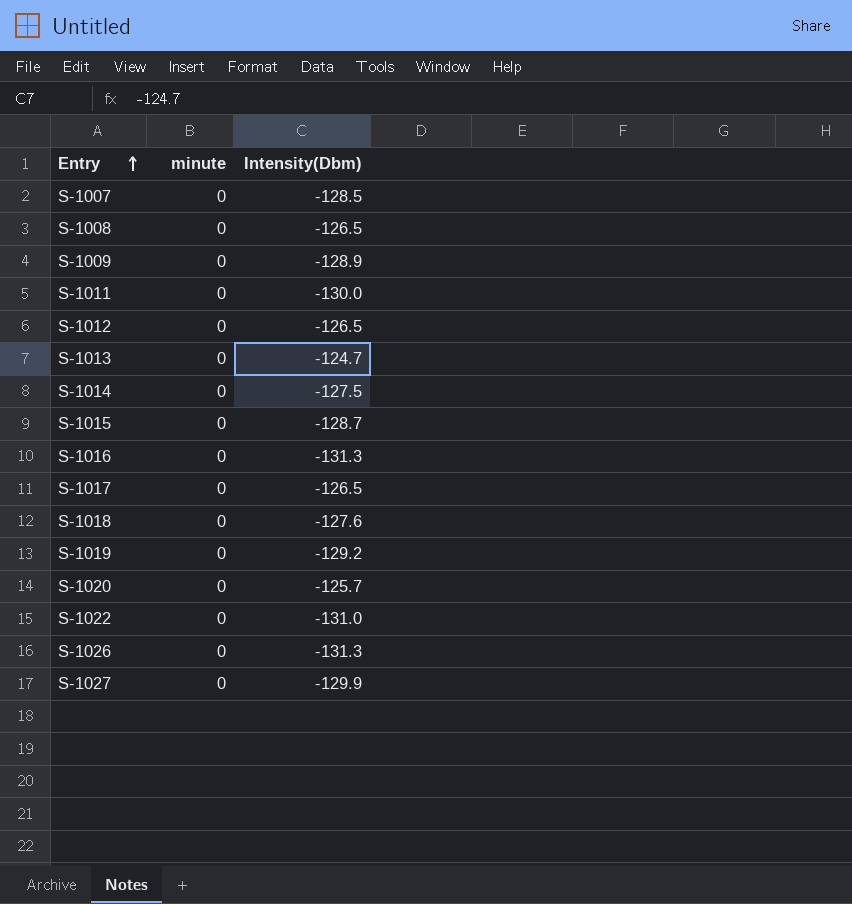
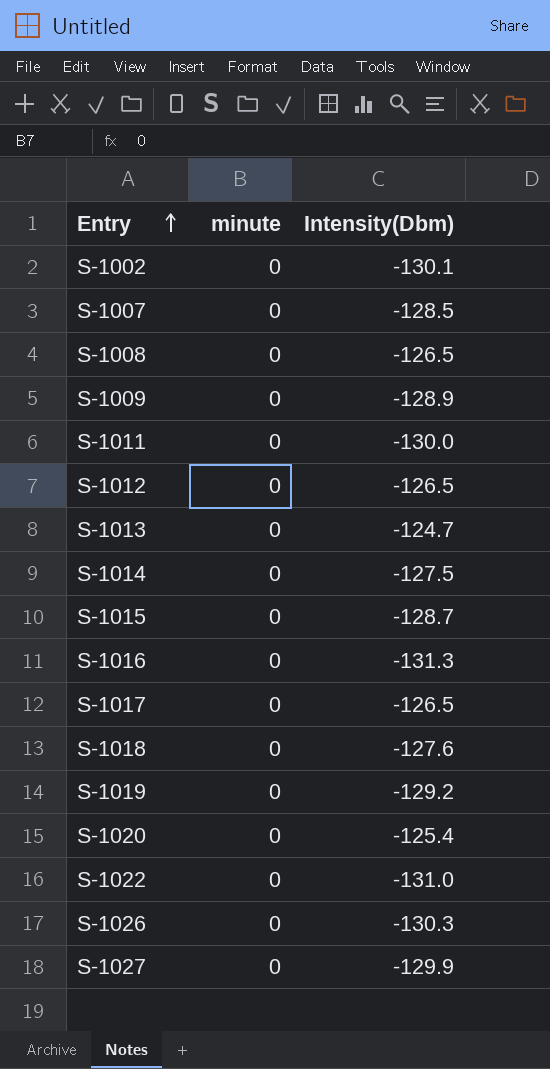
row S-1002: none -> 0 | -130.1
S-1020 | Intensity(Dbm): -125.7 -> -125.4
S-1026 | Intensity(Dbm): -131.3 -> -130.3

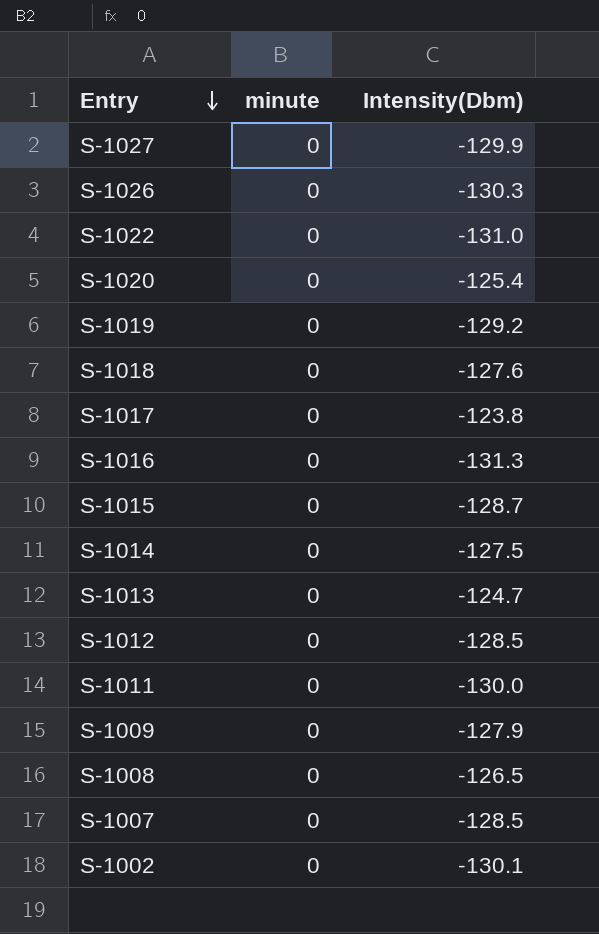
row order: Entry ascending -> Entry descending
S-1017 | Intensity(Dbm): -126.5 -> -123.8
S-1012 | Intensity(Dbm): -126.5 -> -128.5
S-1009 | Intensity(Dbm): -128.9 -> -127.9

